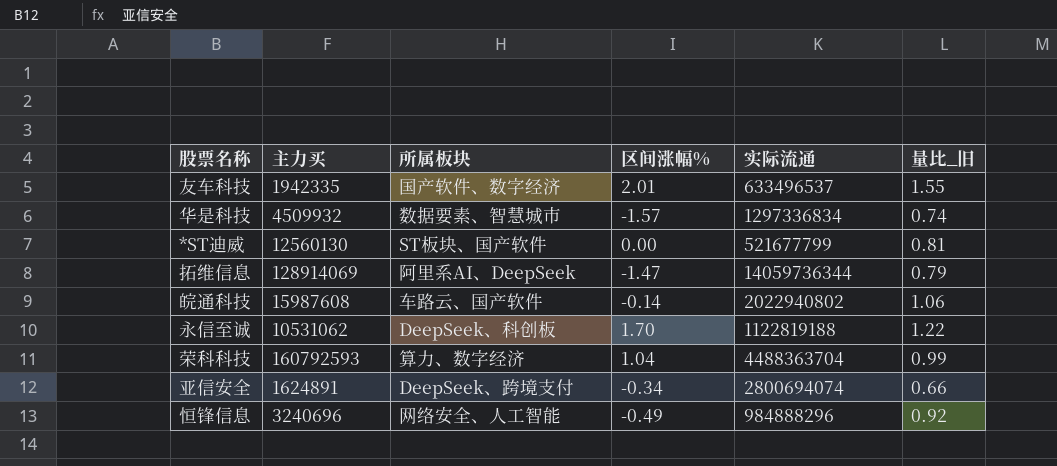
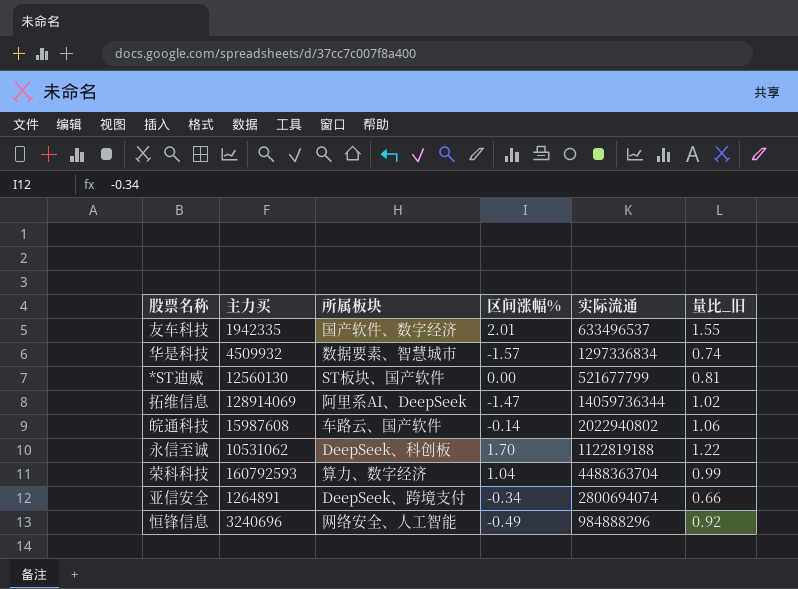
拓维信息 | 量比_旧: 0.79 -> 1.02
亚信安全 | 主力买: 1624891 -> 1264891

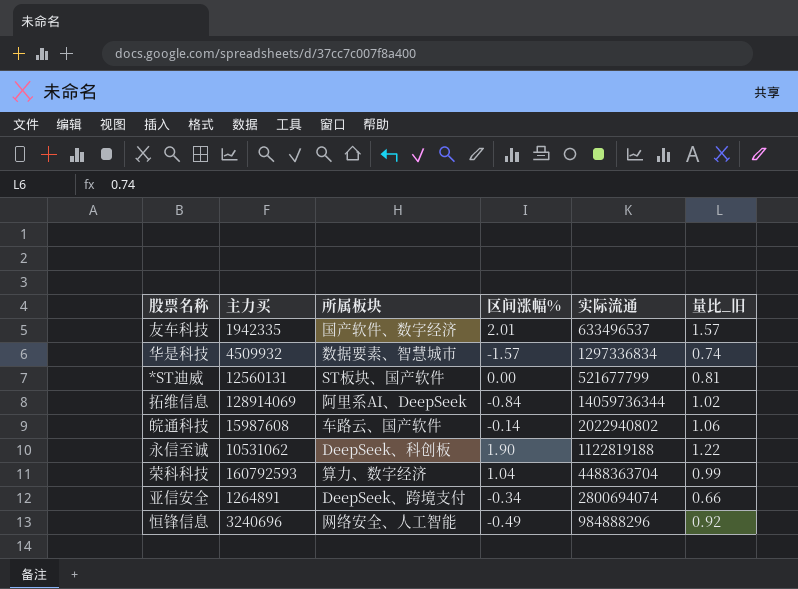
友车科技 | 量比_旧: 1.55 -> 1.57
*ST迪威 | 主力买: 12560130 -> 12560131
拓维信息 | 区间涨幅%: -1.47 -> -0.84
永信至诚 | 区间涨幅%: 1.70 -> 1.90

